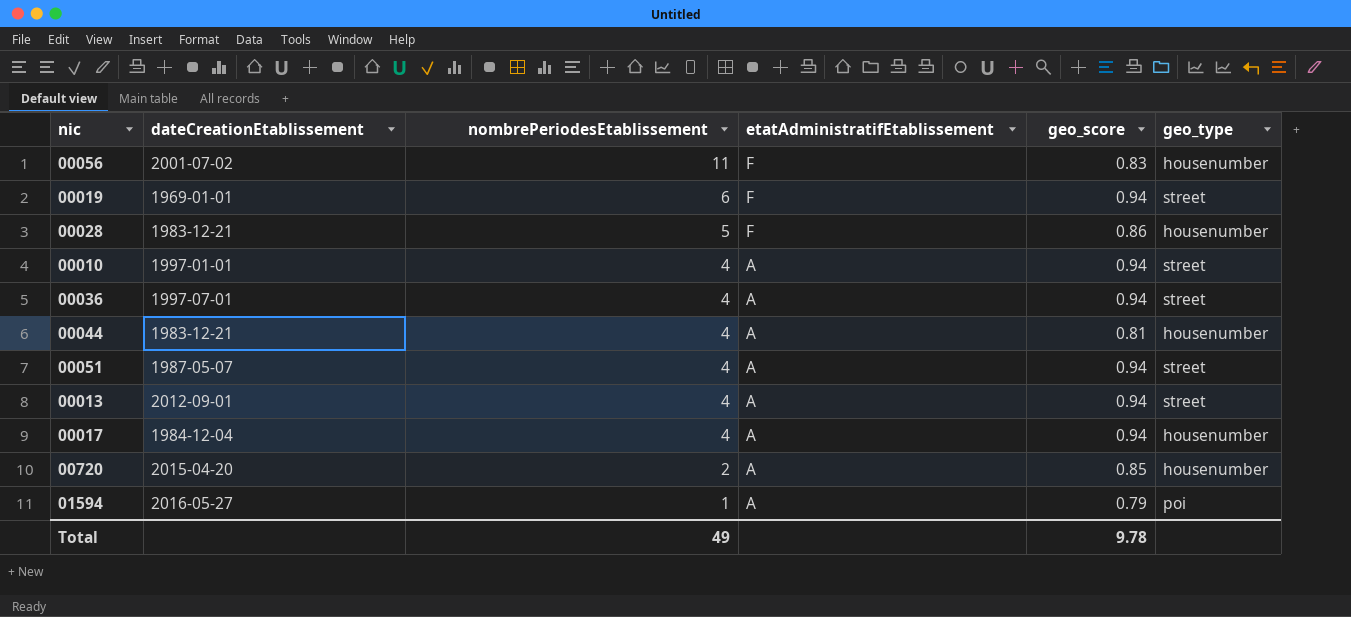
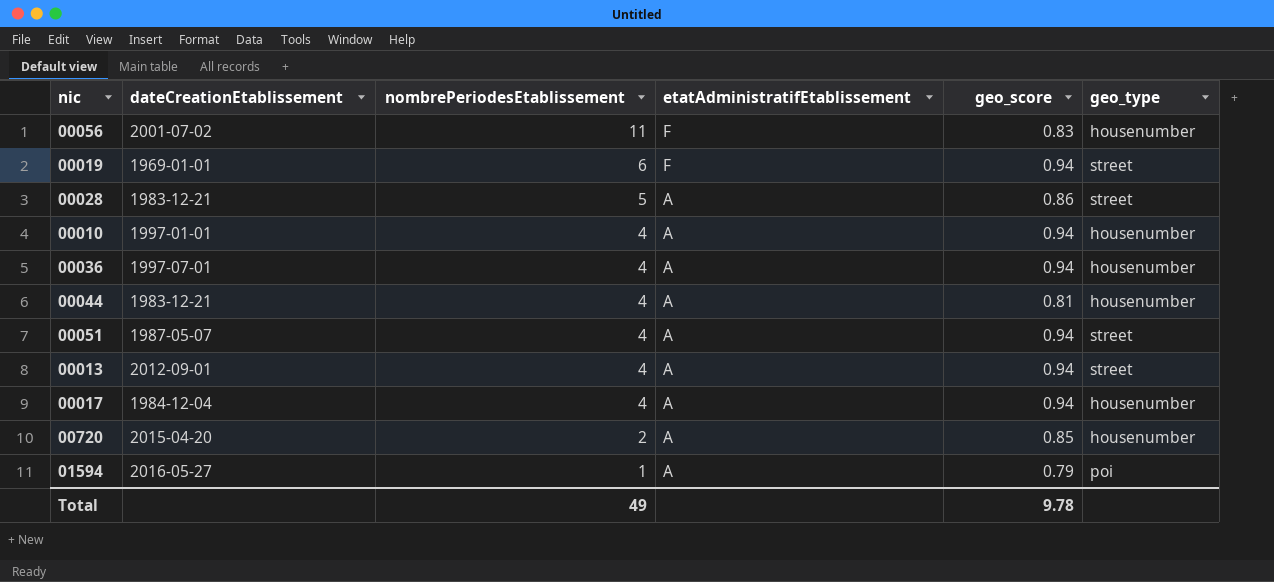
00028 | etatAdministratifEtablissement: F -> A
00028 | geo_type: housenumber -> street
00010 | geo_type: street -> housenumber
00036 | geo_type: street -> housenumber

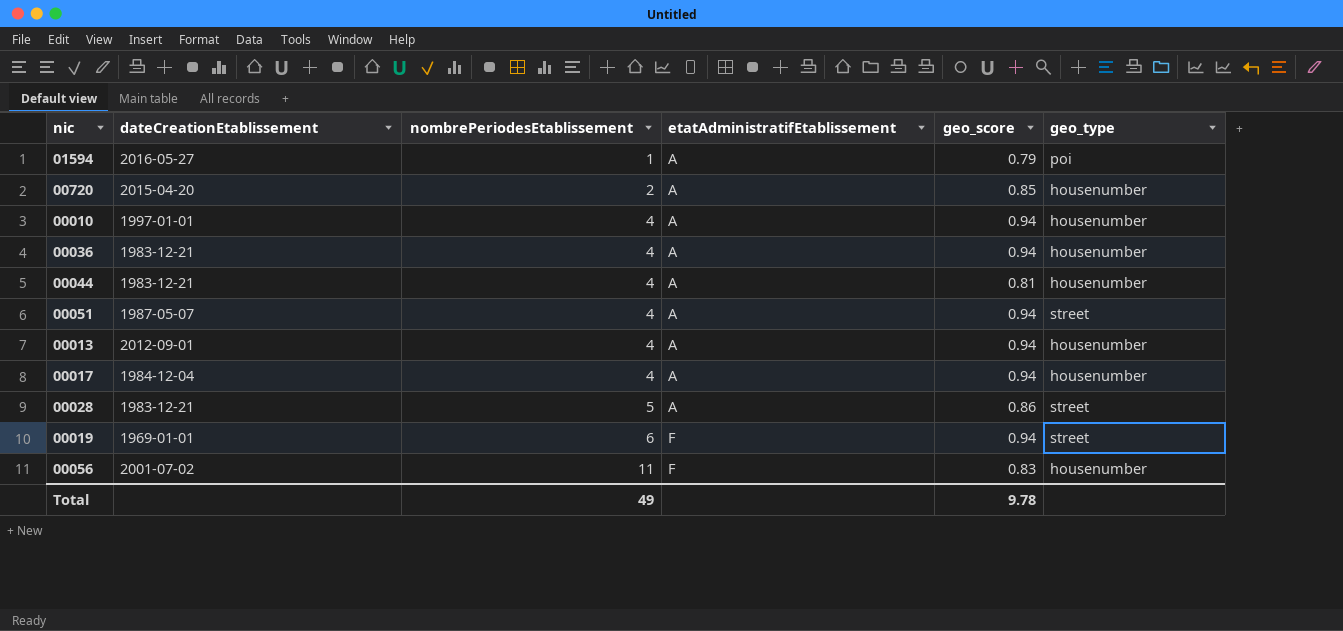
row order: nombrePeriodesEtablissement descending -> nombrePeriodesEtablissement ascending
00036 | dateCreationEtablissement: 1997-07-01 -> 1983-12-21
00013 | geo_type: street -> housenumber

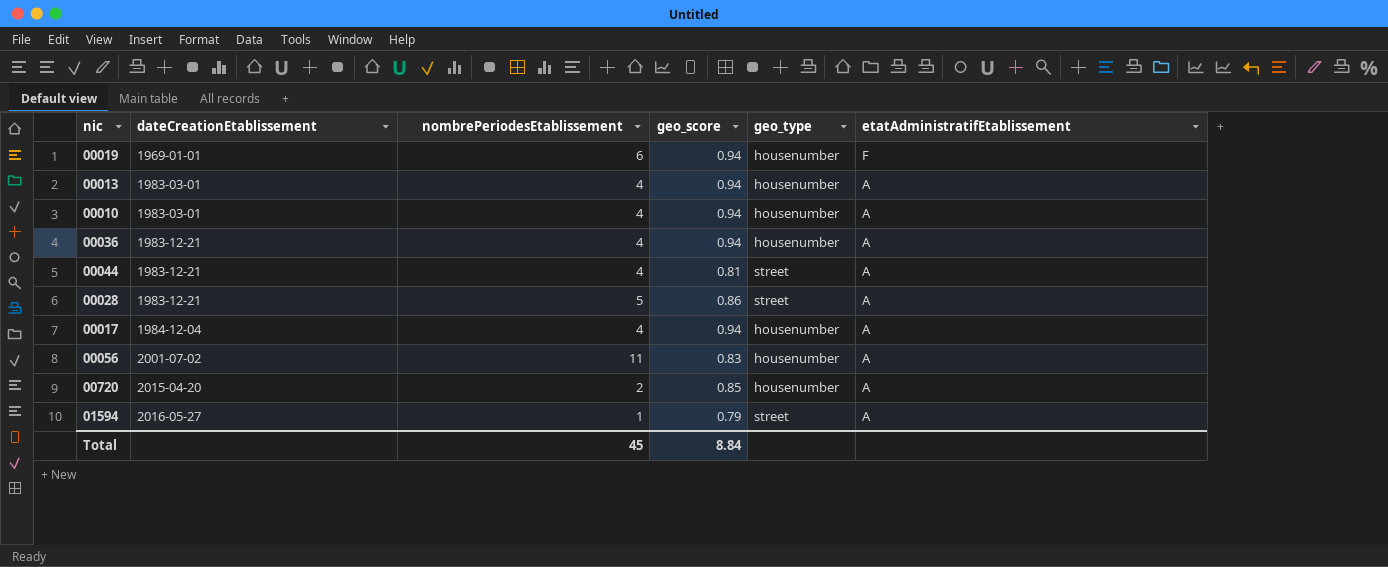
row order: nombrePeriodesEtablissement ascending -> dateCreationEtablissement ascending
column etatAdministratifEtablissement | position: 4 -> 6
row 00051: 1987-05-07 | 4 | A | 0.94 | street -> none
00019 | geo_type: street -> housenumber
00013 | dateCreationEtablissement: 2012-09-01 -> 1983-03-01
00010 | dateCreationEtablissement: 1997-01-01 -> 1983-03-01
00044 | geo_type: housenumber -> street
00056 | etatAdministratifEtablissement: F -> A
01594 | geo_type: poi -> street
Total | nombrePeriodesEtablissement: 49 -> 45
Total | geo_score: 9.78 -> 8.84

